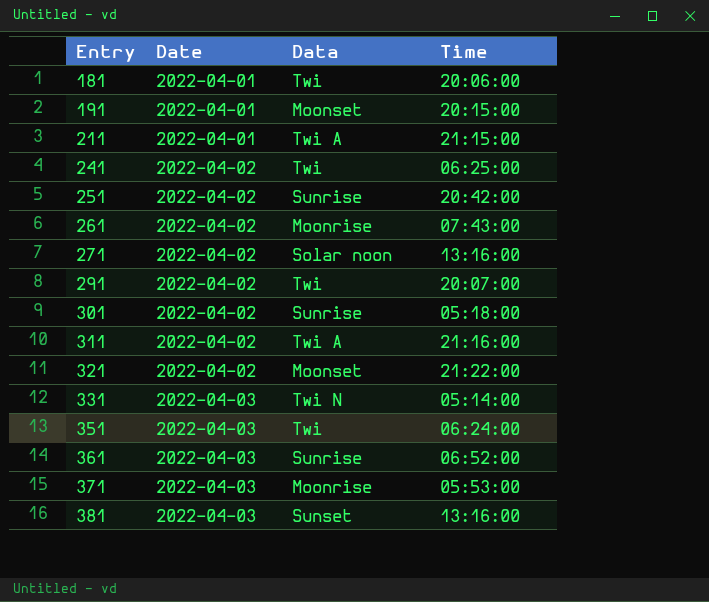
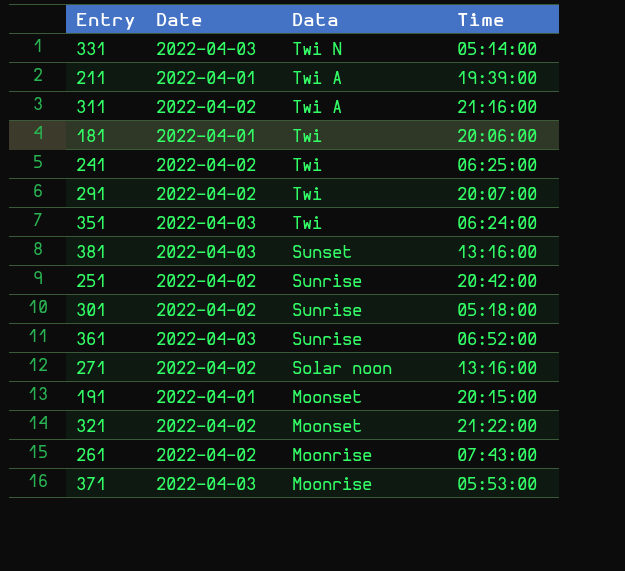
row order: Entry ascending -> Data descending
211 | Time: 21:15:00 -> 19:39:00

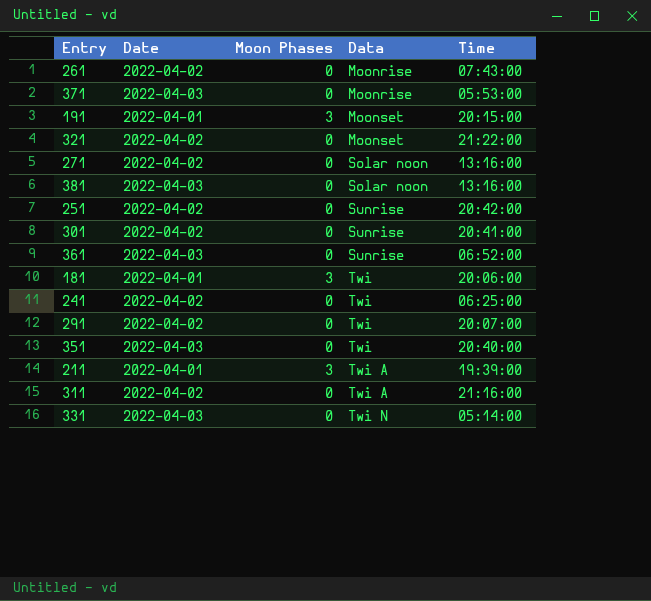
row order: Data descending -> Data ascending
column Moon Phases | position: none -> 3
381 | Data: Sunset -> Solar noon
301 | Time: 05:18:00 -> 20:41:00
351 | Time: 06:24:00 -> 20:40:00

